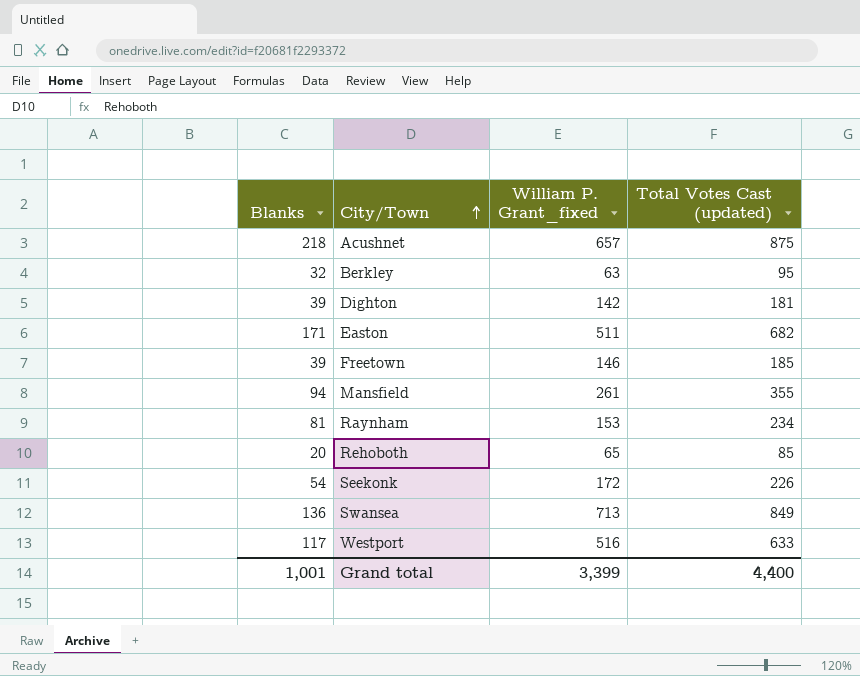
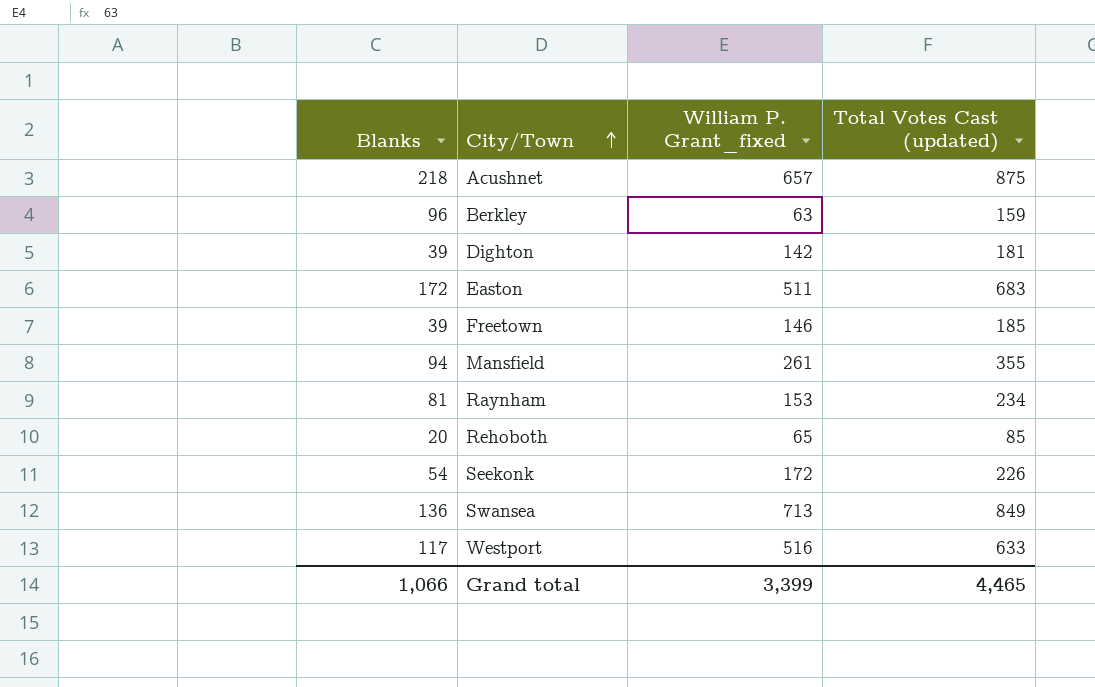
Berkley | Blanks: 32 -> 96
Berkley | Total Votes Cast (updated): 95 -> 159
Easton | Blanks: 171 -> 172
Easton | Total Votes Cast (updated): 682 -> 683
Grand total | Blanks: 1,001 -> 1,066
Grand total | Total Votes Cast (updated): 4,400 -> 4,465

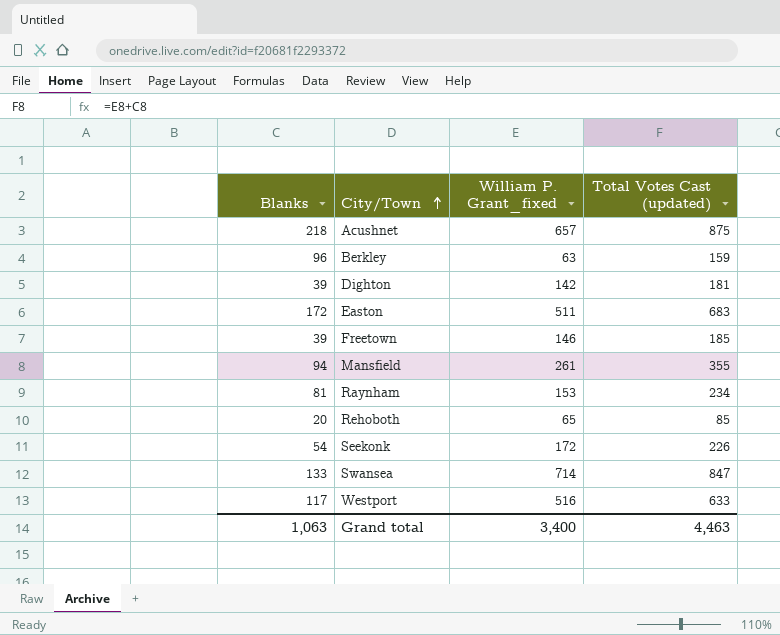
Swansea | Blanks: 136 -> 133
Swansea | William P. Grant_fixed: 713 -> 714
Swansea | Total Votes Cast (updated): 849 -> 847
Grand total | Blanks: 1,066 -> 1,063
Grand total | William P. Grant_fixed: 3,399 -> 3,400
Grand total | Total Votes Cast (updated): 4,465 -> 4,463

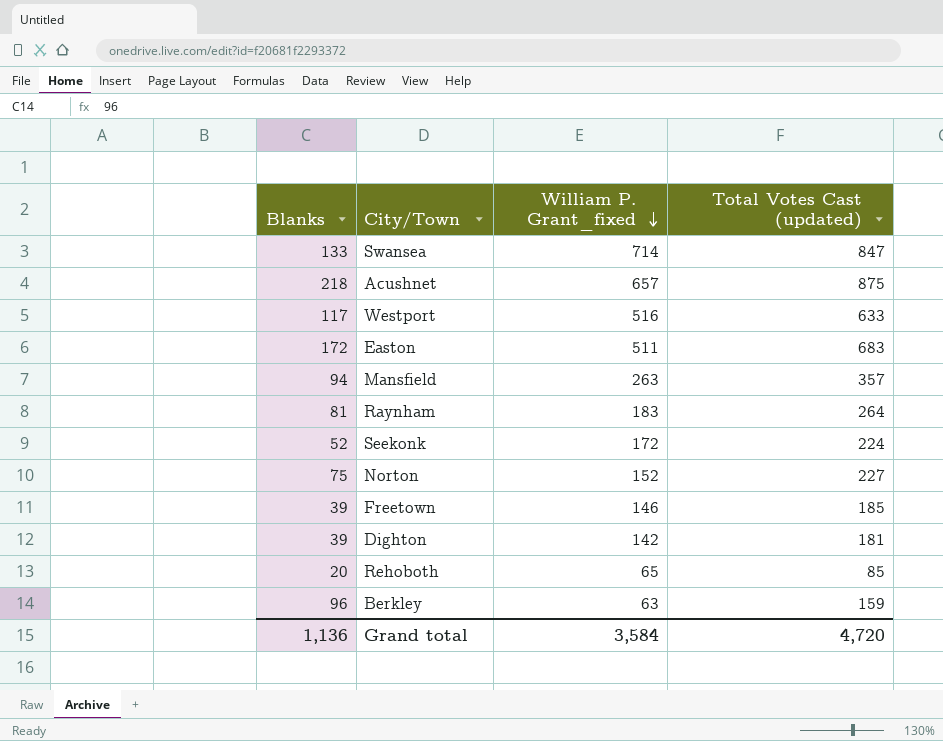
row order: City/Town ascending -> William P. Grant_fixed descending
Mansfield | William P. Grant_fixed: 261 -> 263
Mansfield | Total Votes Cast (updated): 355 -> 357
Raynham | William P. Grant_fixed: 153 -> 183
Raynham | Total Votes Cast (updated): 234 -> 264
Seekonk | Blanks: 54 -> 52
Seekonk | Total Votes Cast (updated): 226 -> 224
row Norton: none -> 75 | 152 | 227
Grand total | Blanks: 1,063 -> 1,136
Grand total | William P. Grant_fixed: 3,400 -> 3,584
Grand total | Total Votes Cast (updated): 4,463 -> 4,720

